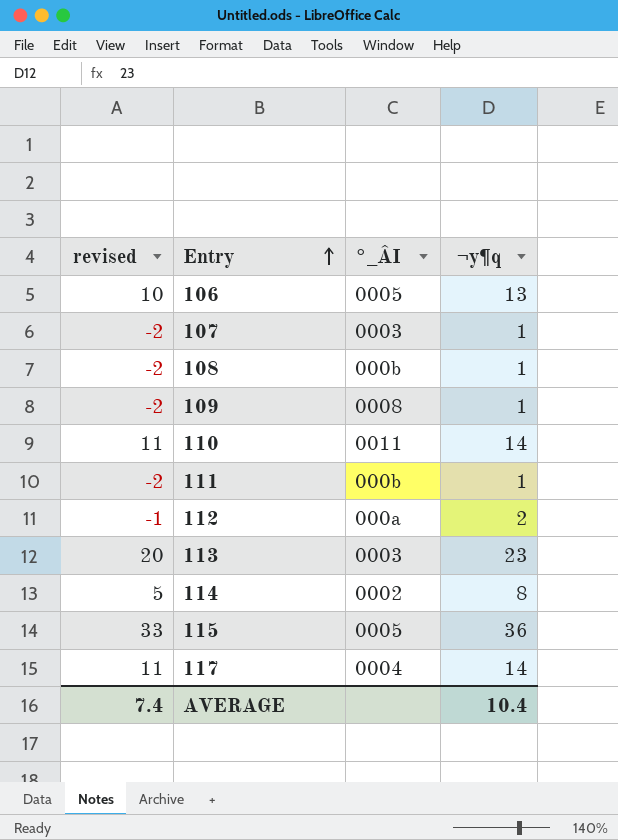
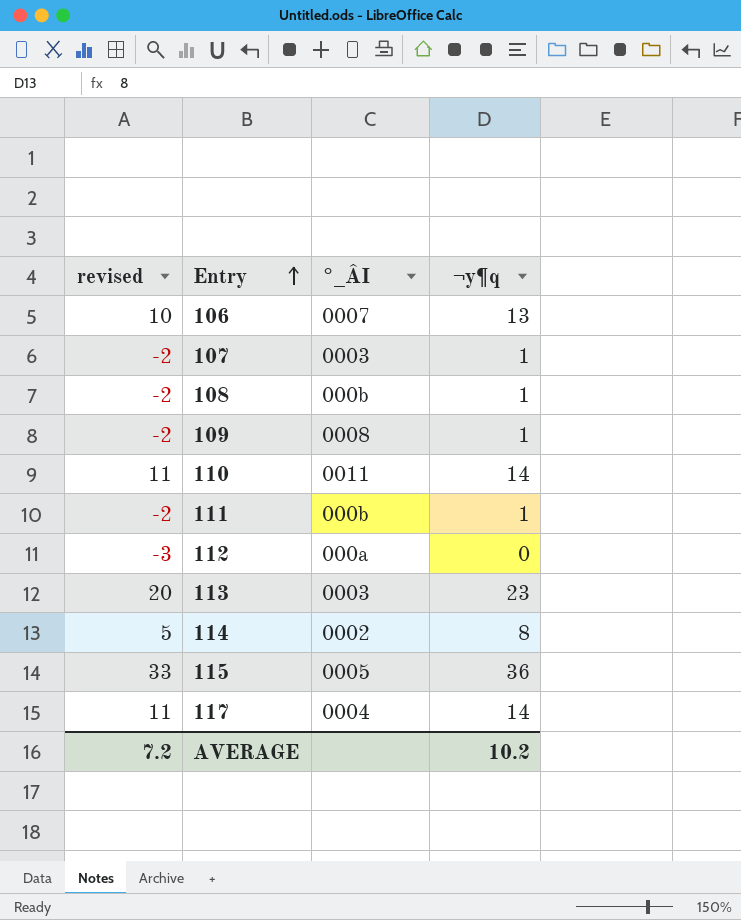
106 | °_ÂI: 0005 -> 0007
112 | revised: -1 -> -3
112 | ¬y¶q: 2 -> 0
AVERAGE | revised: 7.4 -> 7.2
AVERAGE | ¬y¶q: 10.4 -> 10.2

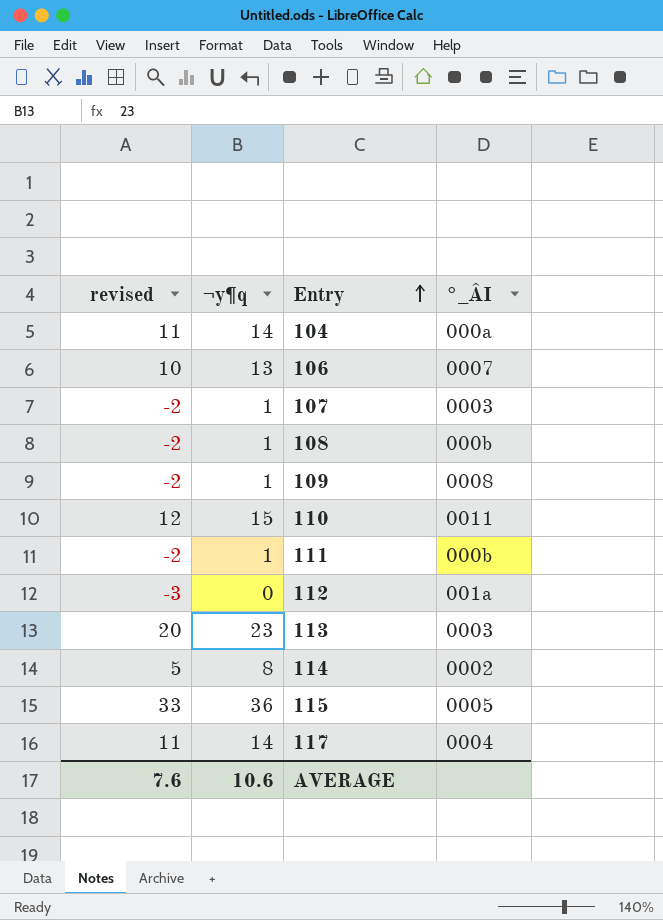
column ¬y¶q | position: 4 -> 2
row 104: none -> 11 | 14 | 000a
110 | revised: 11 -> 12
110 | ¬y¶q: 14 -> 15
112 | °_ÂI: 000a -> 001a
AVERAGE | revised: 7.2 -> 7.6
AVERAGE | ¬y¶q: 10.2 -> 10.6

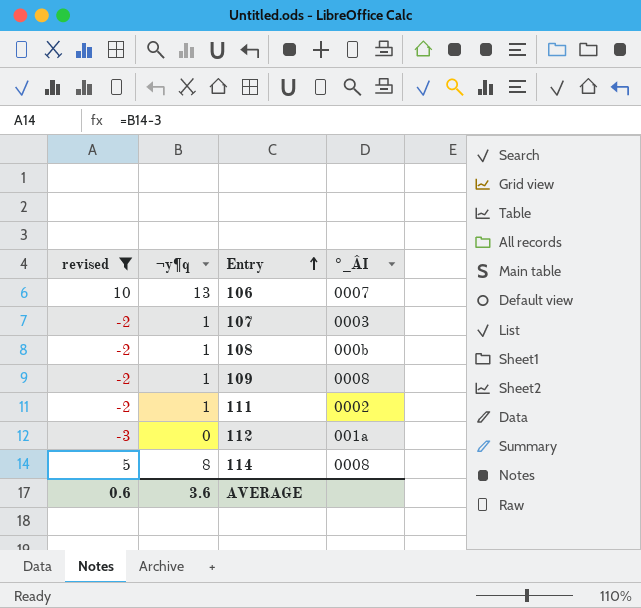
filter: none -> revised <= 10
111 | °_ÂI: 000b -> 0002
114 | °_ÂI: 0002 -> 0008
AVERAGE | revised: 7.6 -> 0.6
AVERAGE | ¬y¶q: 10.6 -> 3.6

